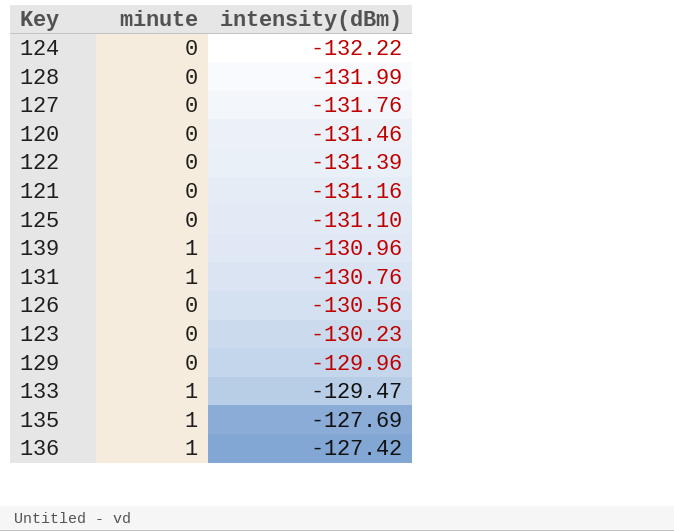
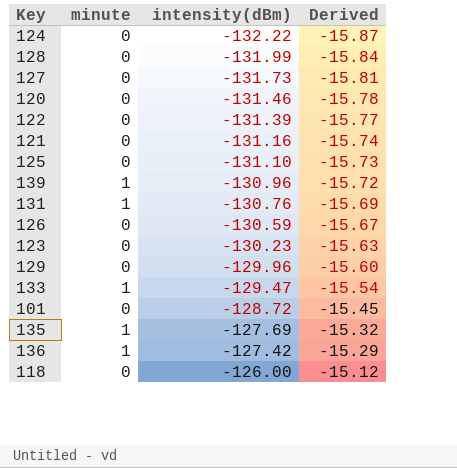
column Derived | formula: none -> [intensity(dBm)] * 0.12
127 | intensity(dBm): -131.76 -> -131.73
126 | intensity(dBm): -130.56 -> -130.59
row 101: none -> 0 | -128.72 | -15.45
row 118: none -> 0 | -126.00 | -15.12

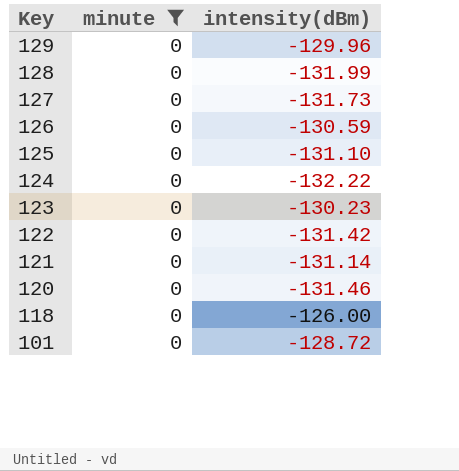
filter: none -> minute = 0
row order: intensity(dBm) ascending -> Key descending
column Derived | formula: [intensity(dBm)] * 0.12 -> none
122 | intensity(dBm): -131.39 -> -131.42
121 | intensity(dBm): -131.16 -> -131.14

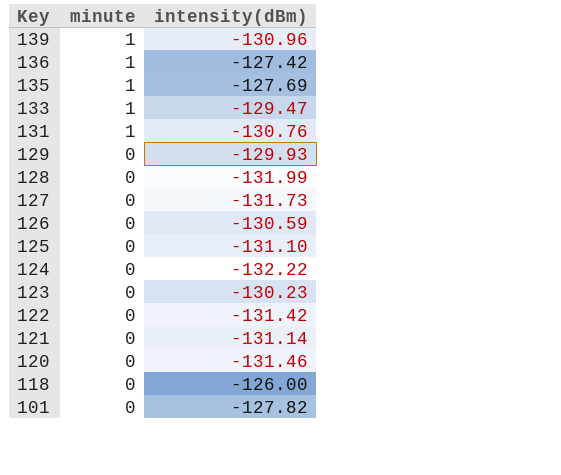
filter: minute = 0 -> none
129 | intensity(dBm): -129.96 -> -129.93
101 | intensity(dBm): -128.72 -> -127.82

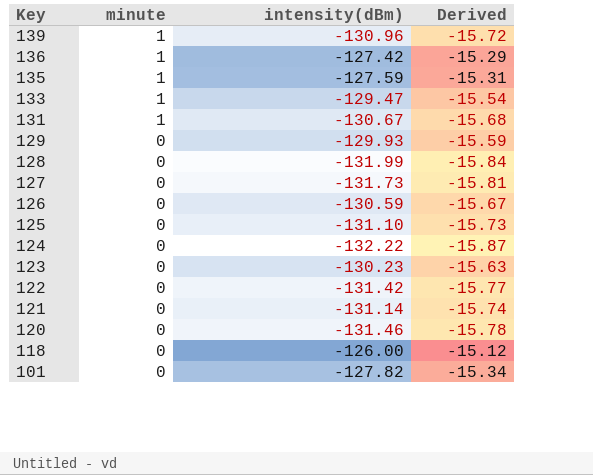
column Derived | formula: none -> [intensity(dBm)] * 0.12
135 | intensity(dBm): -127.69 -> -127.59
131 | intensity(dBm): -130.76 -> -130.67

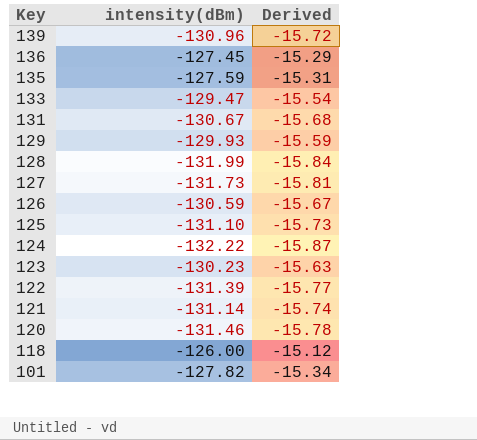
column minute | position: 2 -> none
136 | intensity(dBm): -127.42 -> -127.45
122 | intensity(dBm): -131.42 -> -131.39

